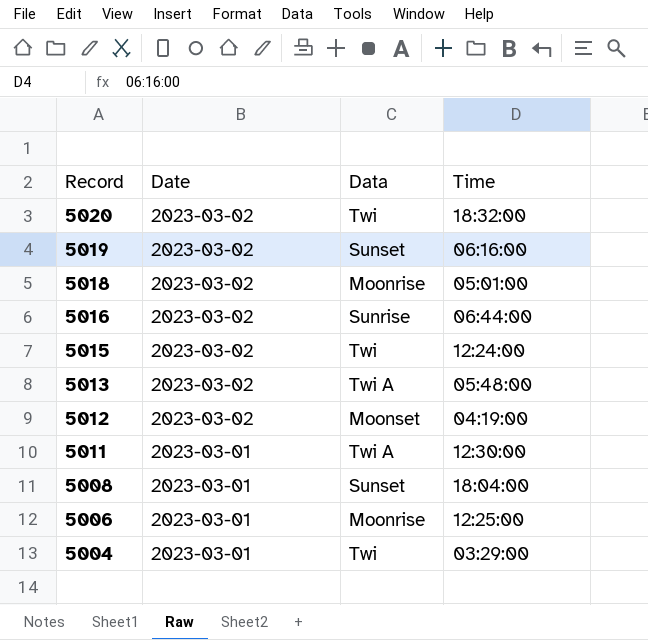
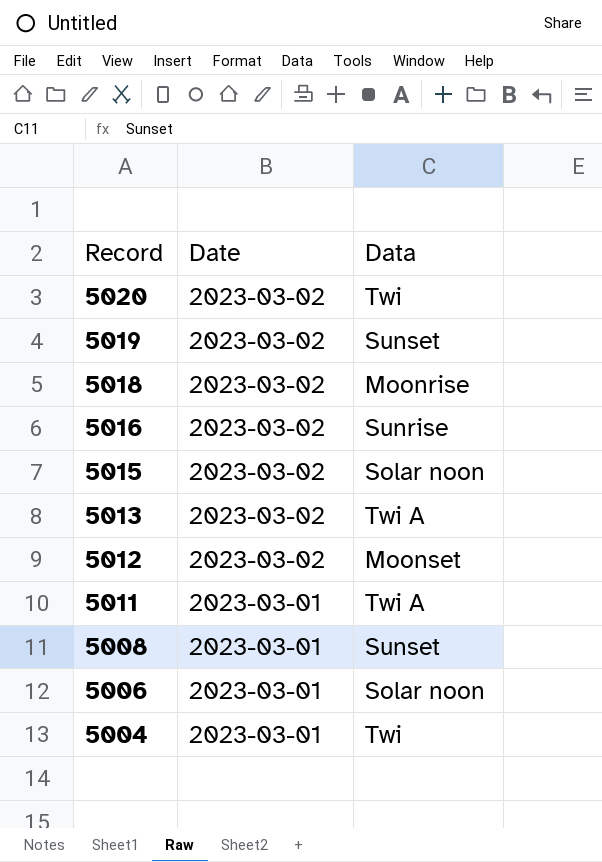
column Time | position: 4 -> none
5015 | Data: Twi -> Solar noon
5006 | Data: Moonrise -> Solar noon

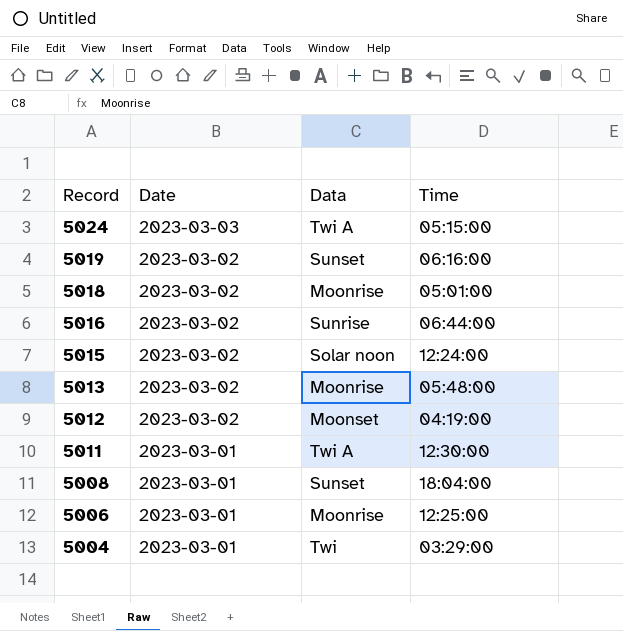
column Time | position: none -> 4
row 5020: 2023-03-02 | Twi -> none
row 5024: none -> 2023-03-03 | Twi A | 05:15:00
5013 | Data: Twi A -> Moonrise
5006 | Data: Solar noon -> Moonrise

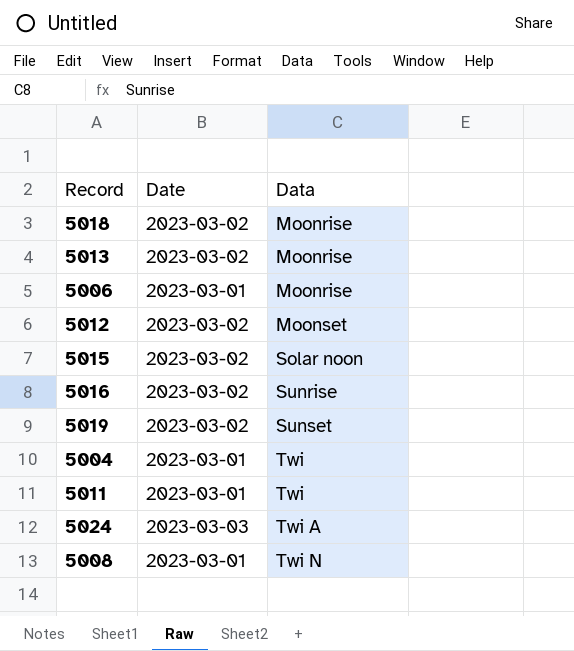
row order: Record descending -> Data ascending
column Time | position: 4 -> none
5011 | Data: Twi A -> Twi
5008 | Data: Sunset -> Twi N

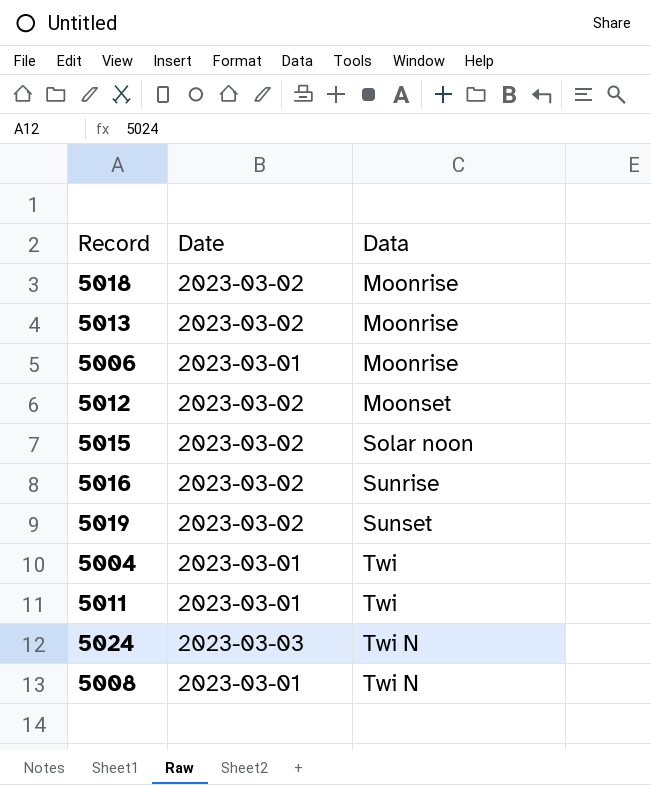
5024 | Data: Twi A -> Twi N

